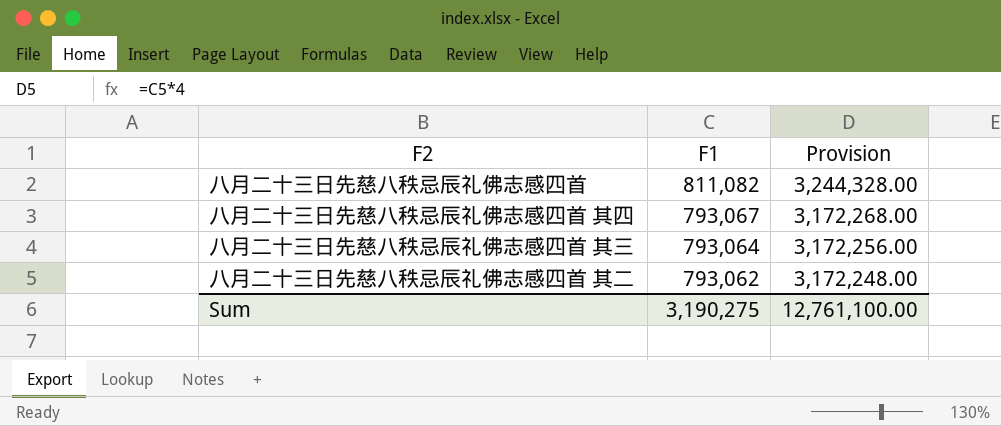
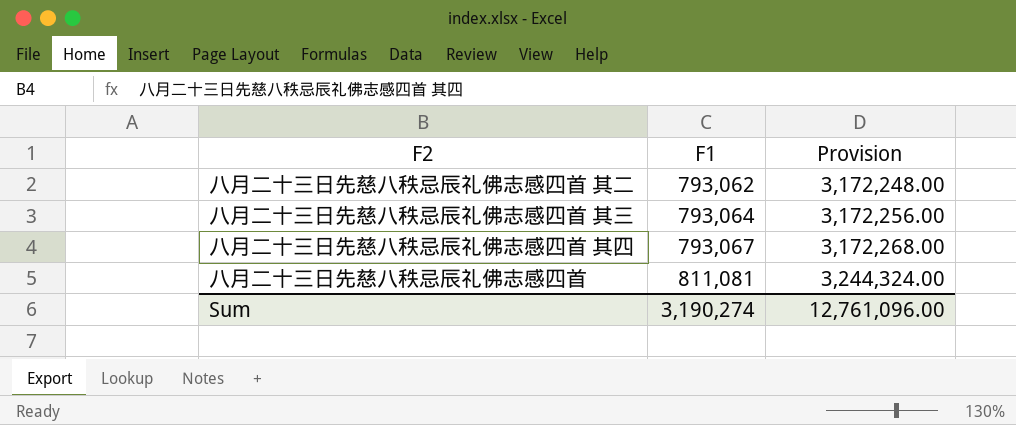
row order: F1 descending -> F1 ascending
八月二十三日先慈八秩忌辰礼佛志感四首 | F1: 811,082 -> 811,081
八月二十三日先慈八秩忌辰礼佛志感四首 | Provision: 3,244,328.00 -> 3,244,324.00
Sum | F1: 3,190,275 -> 3,190,274
Sum | Provision: 12,761,100.00 -> 12,761,096.00

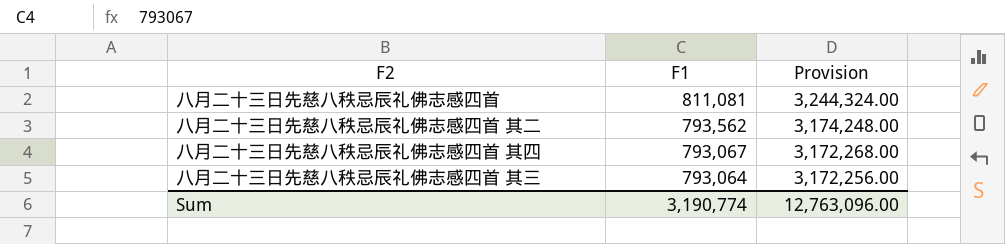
row order: F1 ascending -> F1 descending
八月二十三日先慈八秩忌辰礼佛志感四首 其二 | F1: 793,062 -> 793,562
八月二十三日先慈八秩忌辰礼佛志感四首 其二 | Provision: 3,172,248.00 -> 3,174,248.00
Sum | F1: 3,190,274 -> 3,190,774
Sum | Provision: 12,761,096.00 -> 12,763,096.00

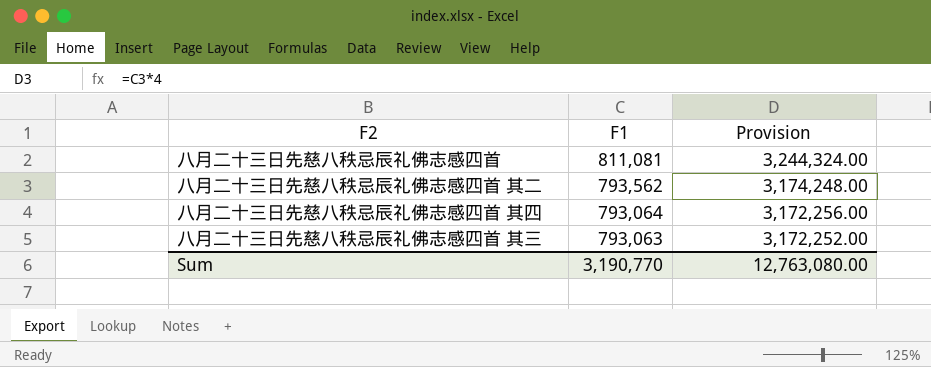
八月二十三日先慈八秩忌辰礼佛志感四首 其四 | F1: 793,067 -> 793,064
八月二十三日先慈八秩忌辰礼佛志感四首 其四 | Provision: 3,172,268.00 -> 3,172,256.00
八月二十三日先慈八秩忌辰礼佛志感四首 其三 | F1: 793,064 -> 793,063
八月二十三日先慈八秩忌辰礼佛志感四首 其三 | Provision: 3,172,256.00 -> 3,172,252.00
Sum | F1: 3,190,774 -> 3,190,770
Sum | Provision: 12,763,096.00 -> 12,763,080.00

